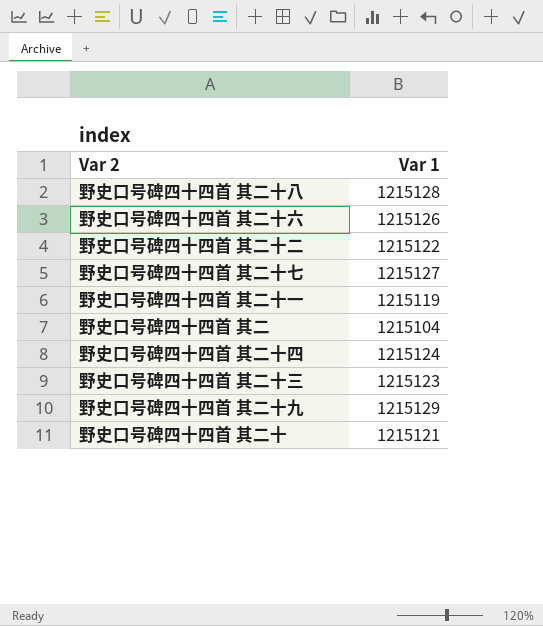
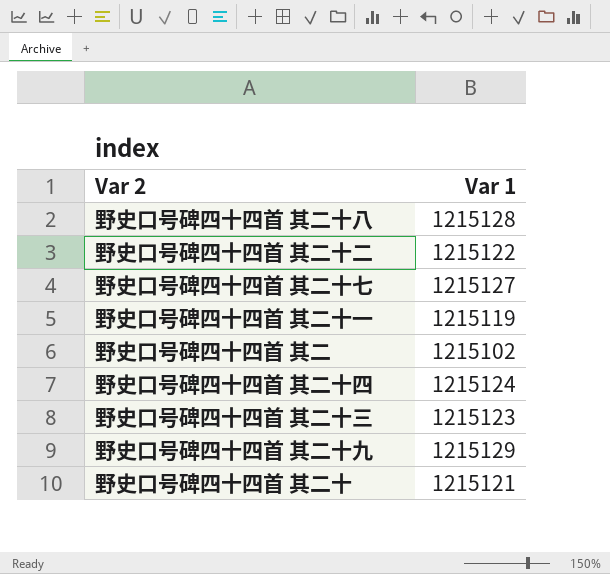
row 野史口号碑四十四首 其二十六: 1215126 -> none
野史口号碑四十四首 其二 | Var 1: 1215104 -> 1215102

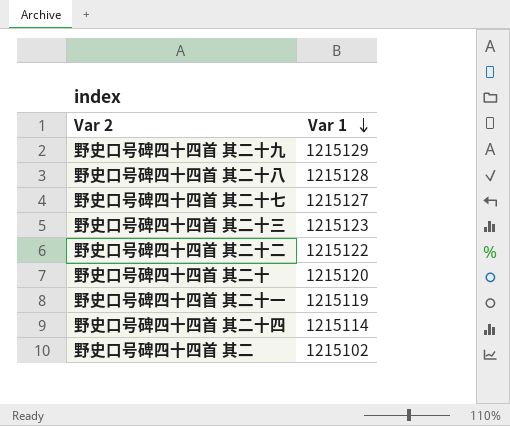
row order: none -> Var 1 descending
野史口号碑四十四首 其二十 | Var 1: 1215121 -> 1215120
野史口号碑四十四首 其二十四 | Var 1: 1215124 -> 1215114

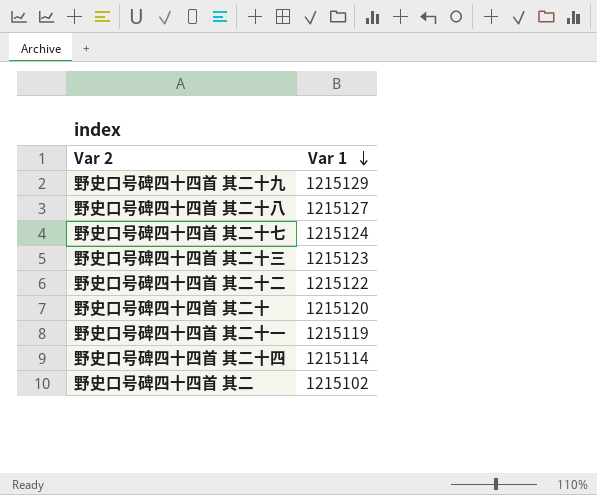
野史口号碑四十四首 其二十八 | Var 1: 1215128 -> 1215127
野史口号碑四十四首 其二十七 | Var 1: 1215127 -> 1215124

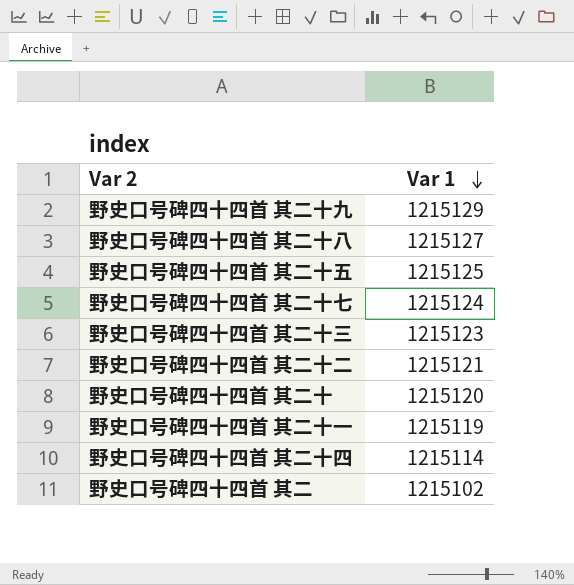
row 野史口号碑四十四首 其二十五: none -> 1215125
野史口号碑四十四首 其二十二 | Var 1: 1215122 -> 1215121

